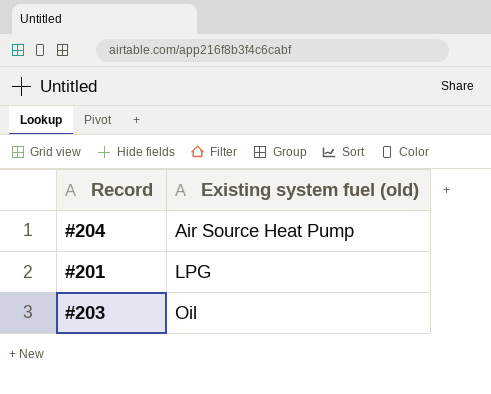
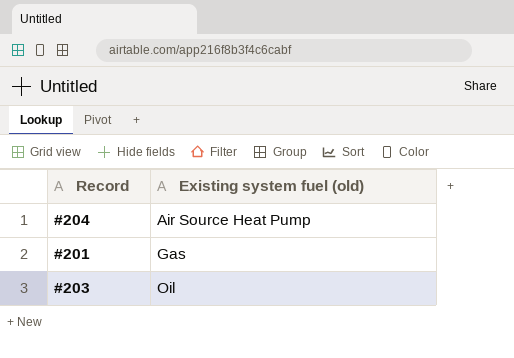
#201 | Existing system fuel (old): LPG -> Gas

